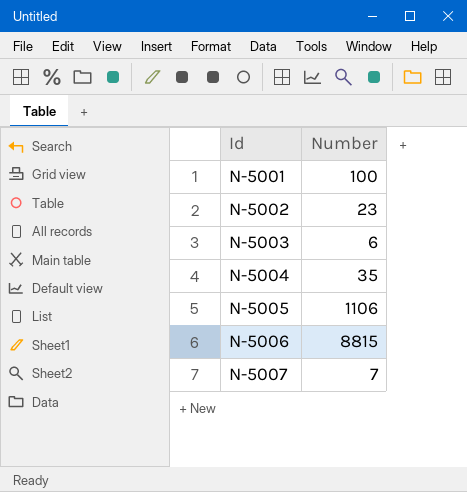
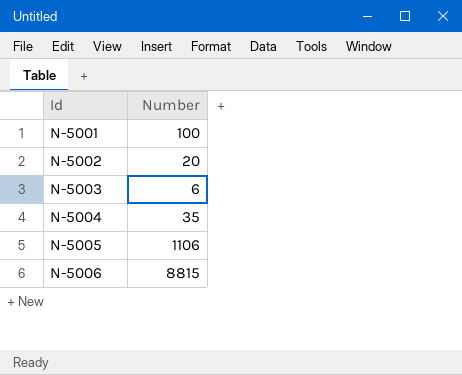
row N-5007: 7 -> none
N-5002 | Number: 23 -> 20

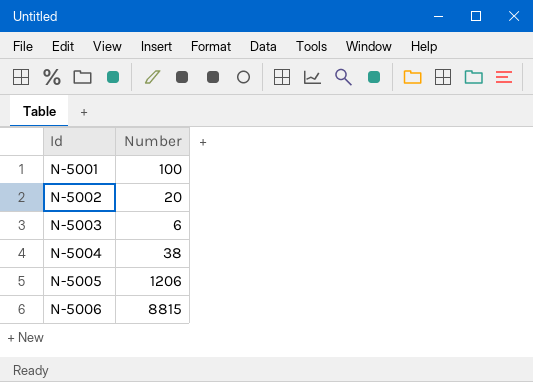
N-5004 | Number: 35 -> 38
N-5005 | Number: 1106 -> 1206

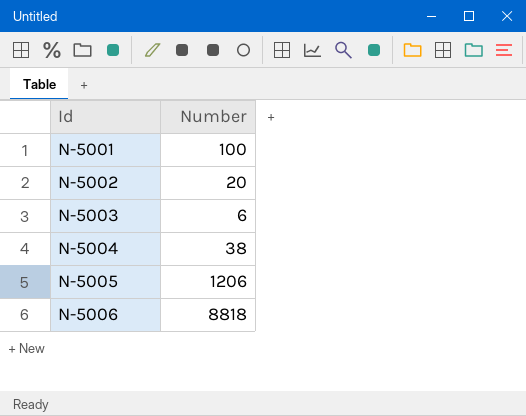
N-5006 | Number: 8815 -> 8818

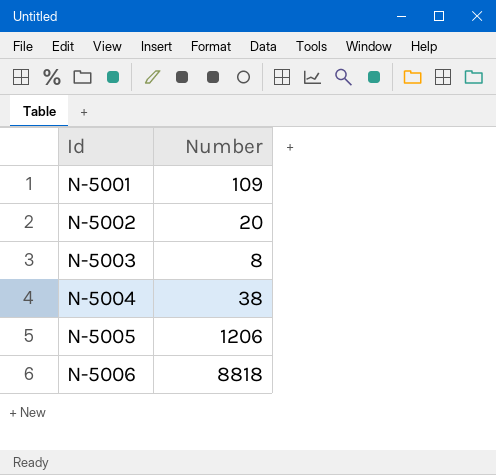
N-5001 | Number: 100 -> 109
N-5003 | Number: 6 -> 8

